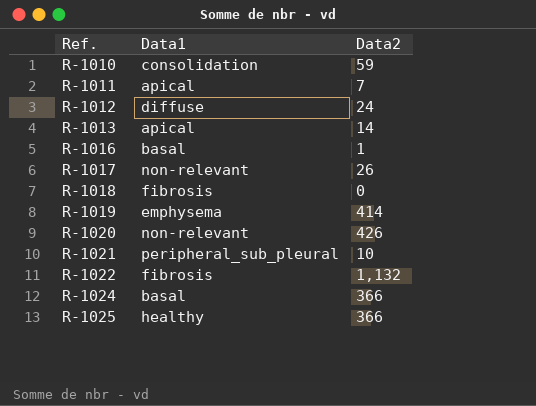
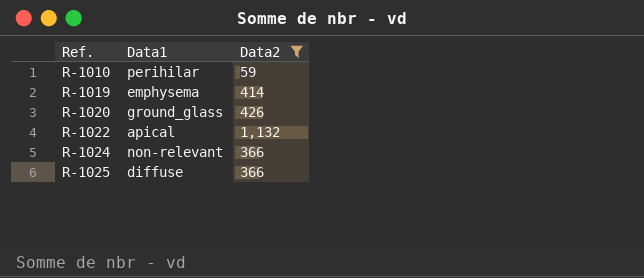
filter: none -> Data2 >= 59
R-1010 | Data1: consolidation -> perihilar
R-1020 | Data1: non-relevant -> ground_glass
R-1022 | Data1: fibrosis -> apical
R-1024 | Data1: basal -> non-relevant
R-1025 | Data1: healthy -> diffuse

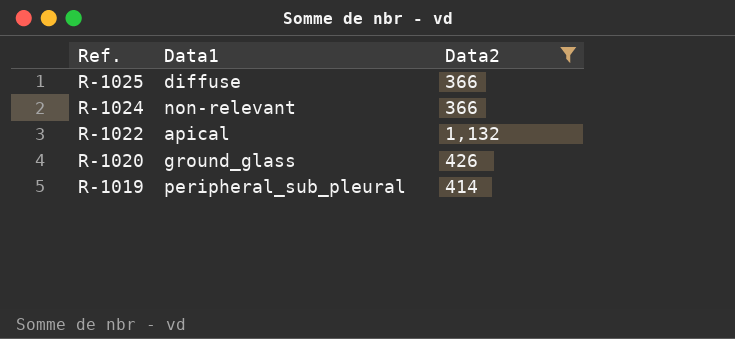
row order: Ref. ascending -> Ref. descending
row R-1010: perihilar | 59 -> none
R-1019 | Data1: emphysema -> peripheral_sub_pleural

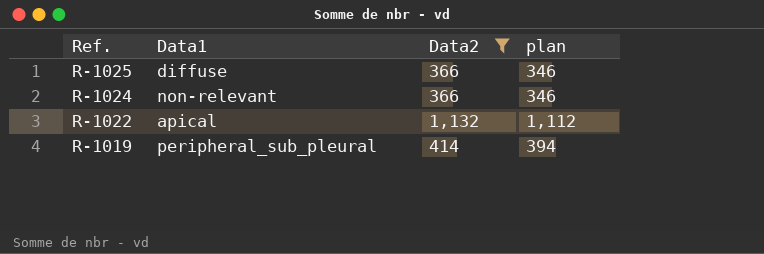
column plan | formula: none -> [Data2] - 20
row R-1020: ground_glass | 426 -> none

